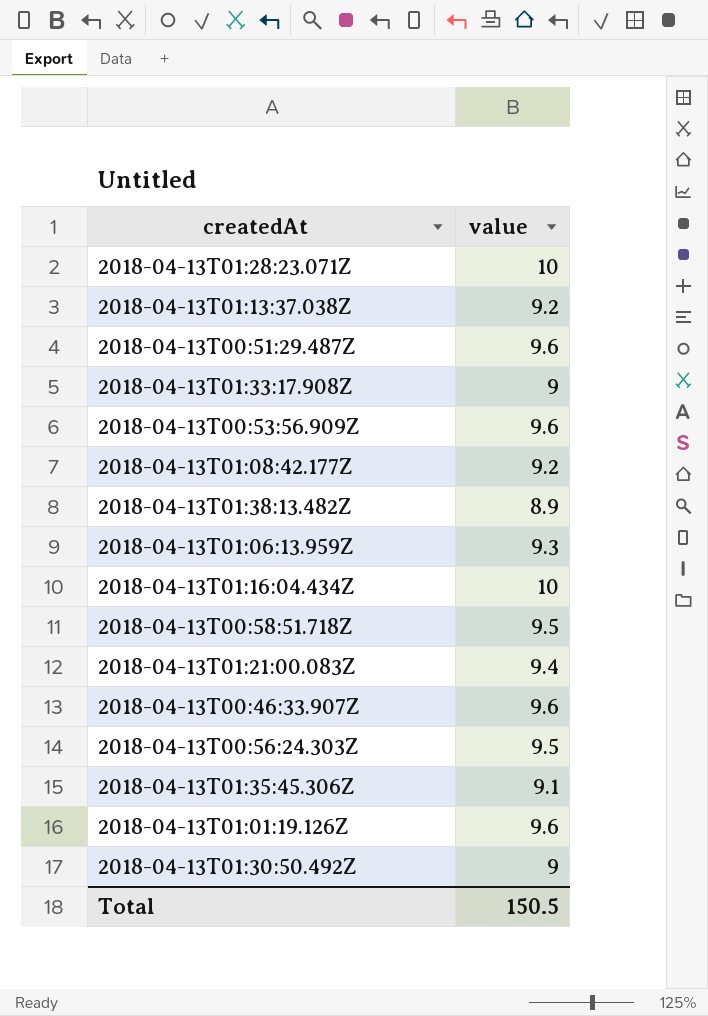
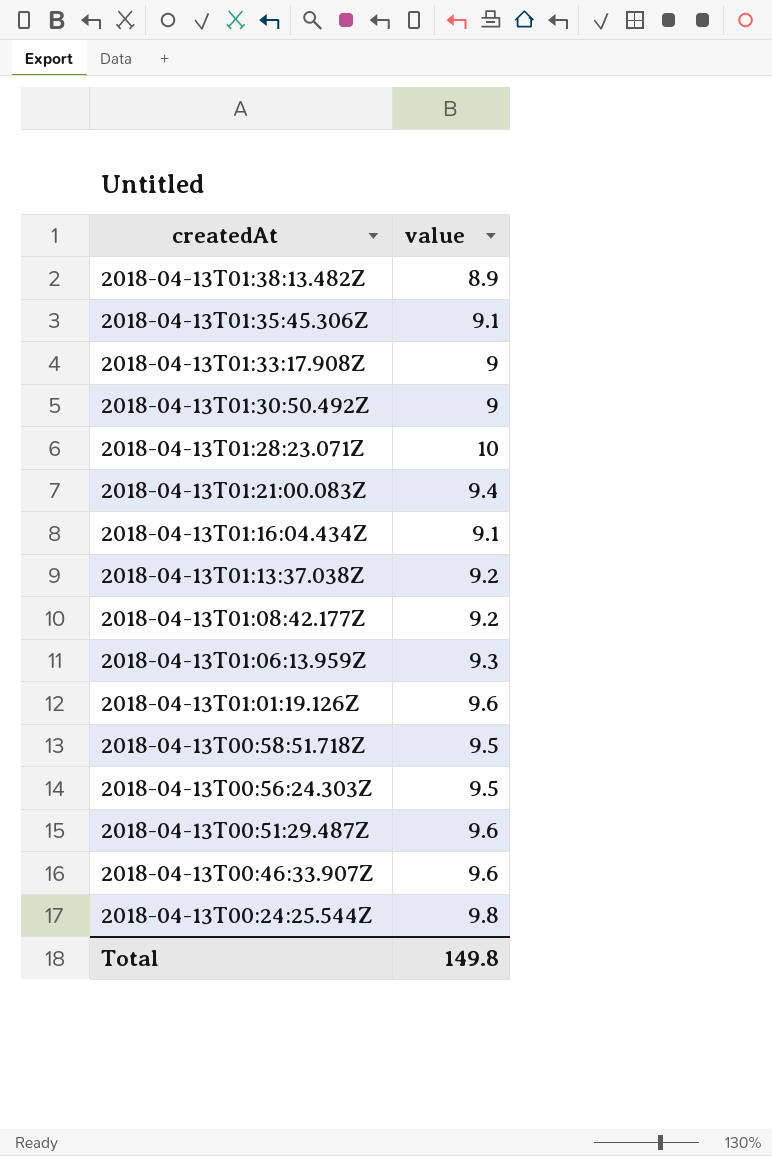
row order: none -> createdAt descending
row 2018-04-13T00:53:56.909Z: 9.6 -> none
2018-04-13T01:16:04.434Z | value: 10 -> 9.1
row 2018-04-13T00:24:25.544Z: none -> 9.8
Total | value: 150.5 -> 149.8

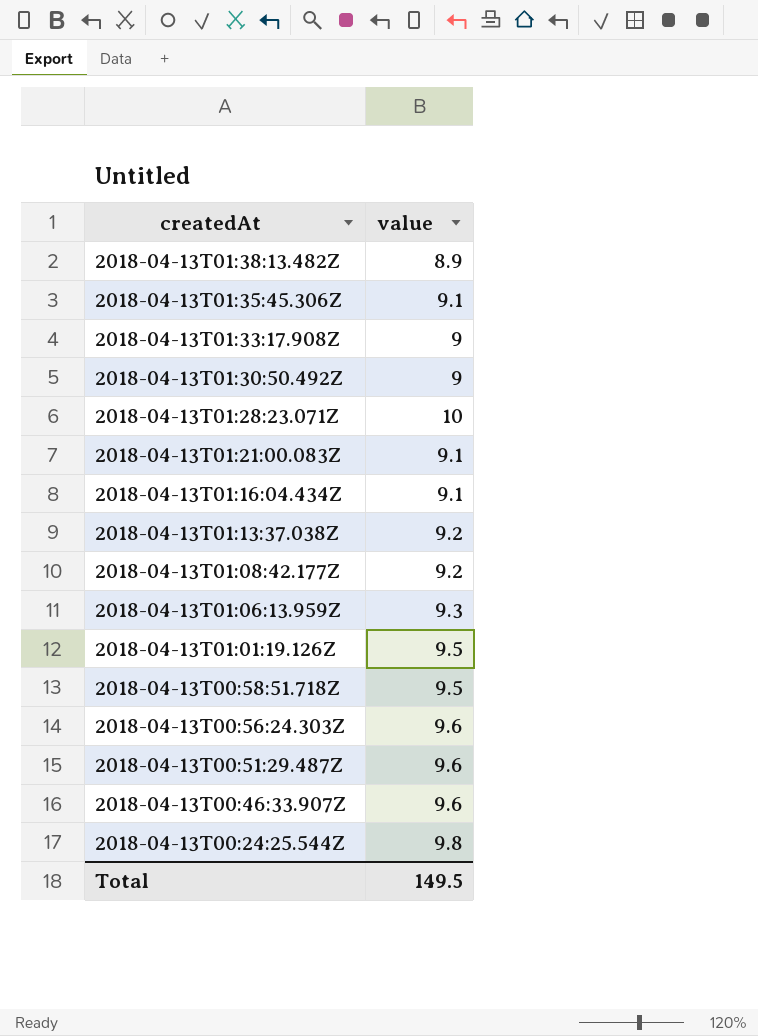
2018-04-13T01:21:00.083Z | value: 9.4 -> 9.1
2018-04-13T01:01:19.126Z | value: 9.6 -> 9.5
2018-04-13T00:56:24.303Z | value: 9.5 -> 9.6
Total | value: 149.8 -> 149.5

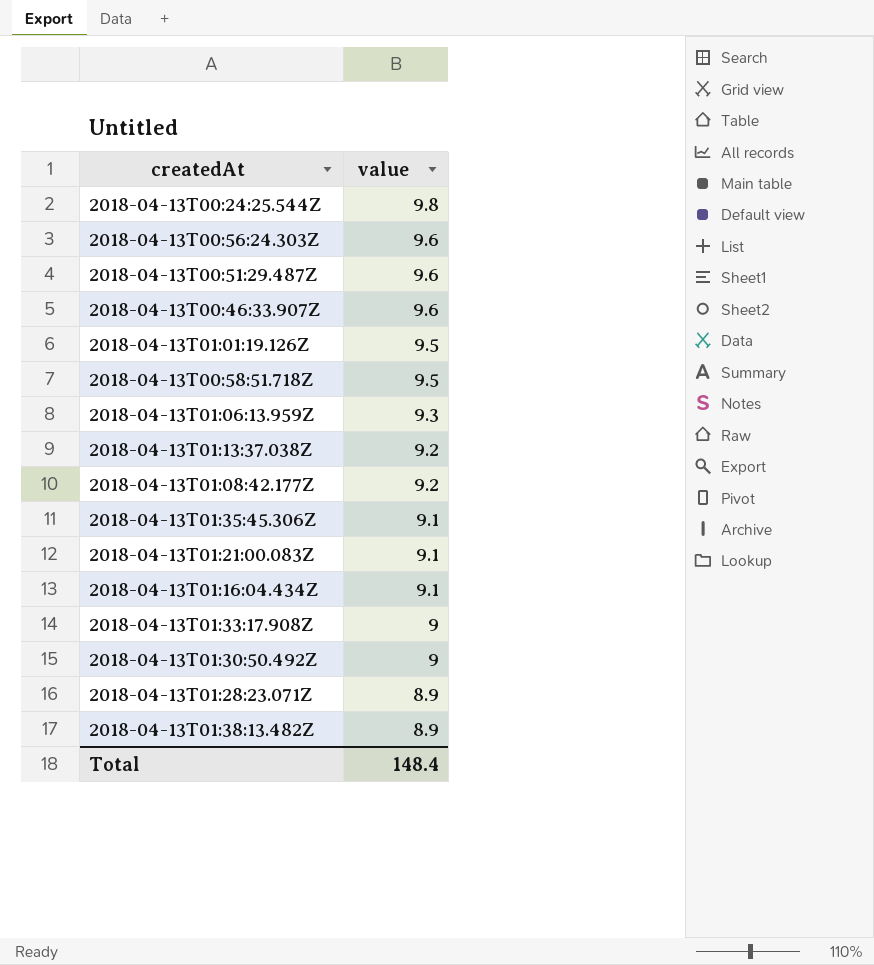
row order: createdAt descending -> value descending
2018-04-13T01:28:23.071Z | value: 10 -> 8.9
Total | value: 149.5 -> 148.4

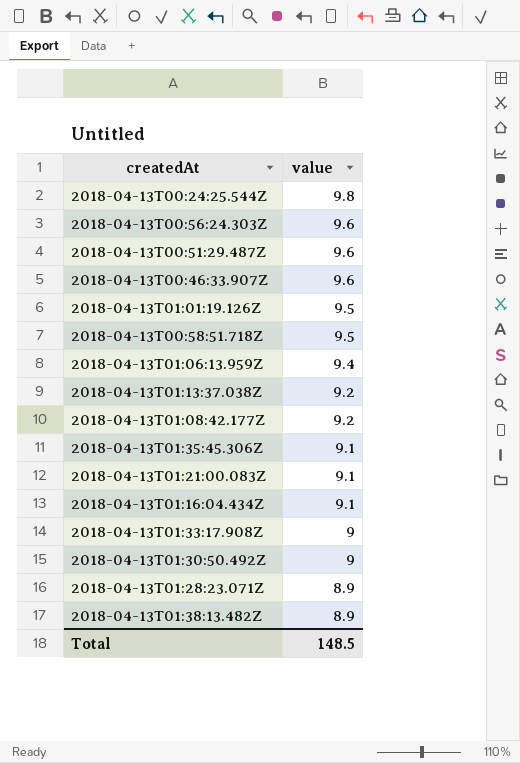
2018-04-13T01:06:13.959Z | value: 9.3 -> 9.4
Total | value: 148.4 -> 148.5

